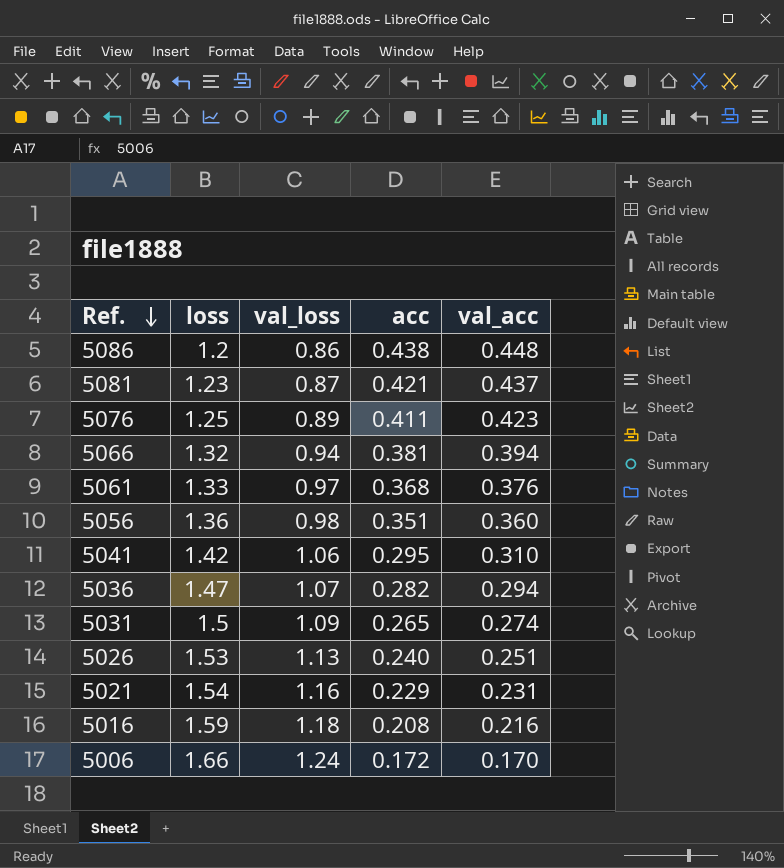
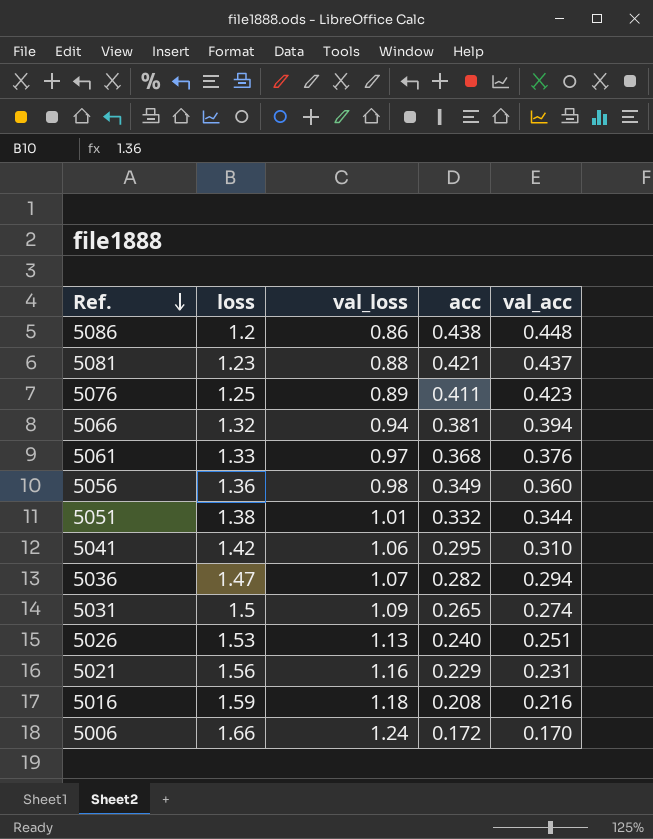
5081 | val_loss: 0.87 -> 0.88
5056 | acc: 0.351 -> 0.349
row 5051: none -> 1.38 | 1.01 | 0.332 | 0.344
5021 | loss: 1.54 -> 1.56

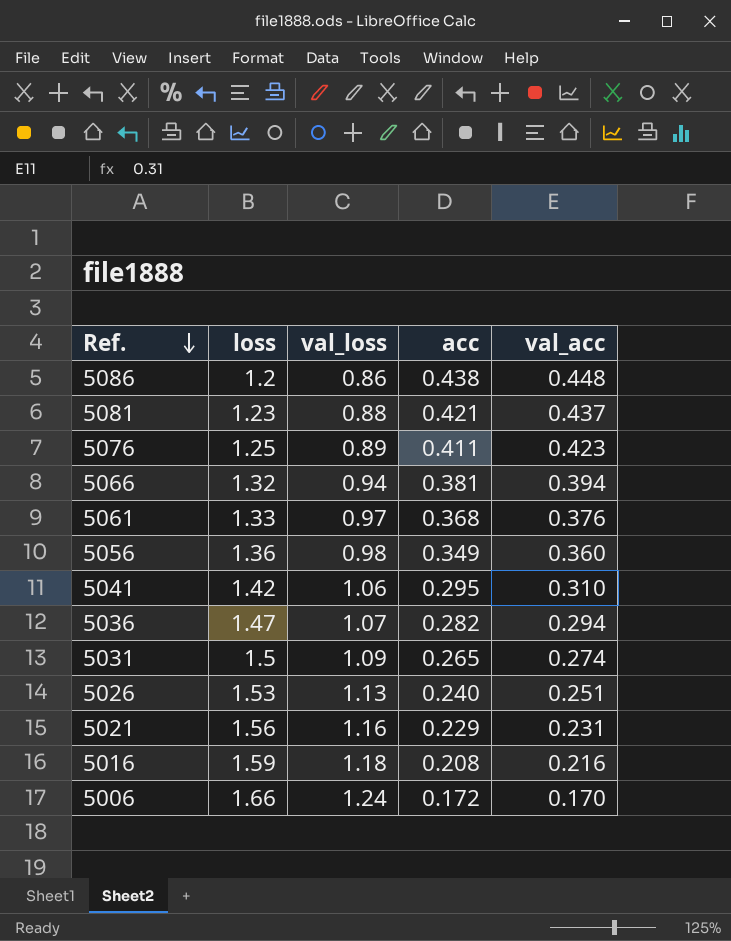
row 5051: 1.38 | 1.01 | 0.332 | 0.344 -> none

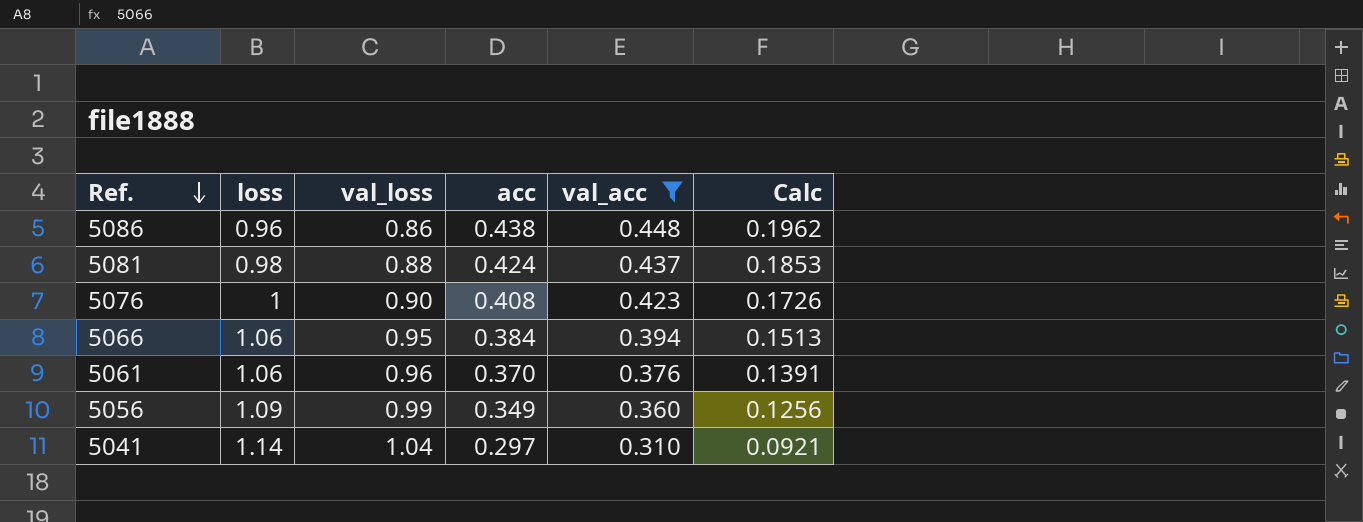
filter: none -> val_acc >= 0.310
column Calc | formula: none -> [acc] * [val_acc]
5086 | loss: 1.2 -> 0.96
5081 | loss: 1.23 -> 0.98
5081 | acc: 0.421 -> 0.424
5076 | loss: 1.25 -> 1
5076 | val_loss: 0.89 -> 0.90
5076 | acc: 0.411 -> 0.408
5066 | loss: 1.32 -> 1.06
5066 | val_loss: 0.94 -> 0.95
5066 | acc: 0.381 -> 0.384
5061 | loss: 1.33 -> 1.06
5061 | val_loss: 0.97 -> 0.96
5061 | acc: 0.368 -> 0.370
5056 | loss: 1.36 -> 1.09
5056 | val_loss: 0.98 -> 0.99
5041 | loss: 1.42 -> 1.14
5041 | val_loss: 1.06 -> 1.04
5041 | acc: 0.295 -> 0.297

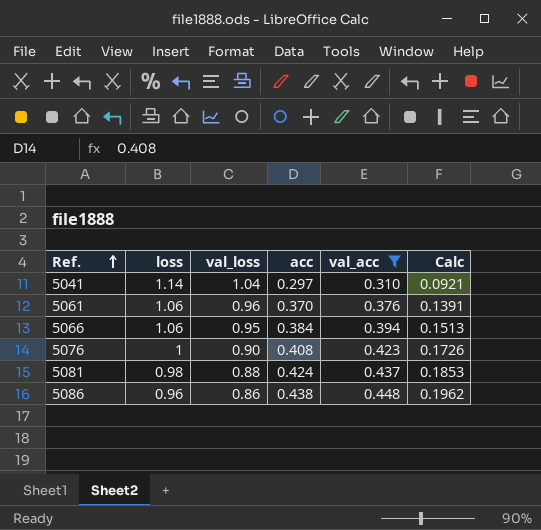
row order: Ref. descending -> Ref. ascending
row 5056: 1.09 | 0.99 | 0.349 | 0.360 | 0.1256 -> none

